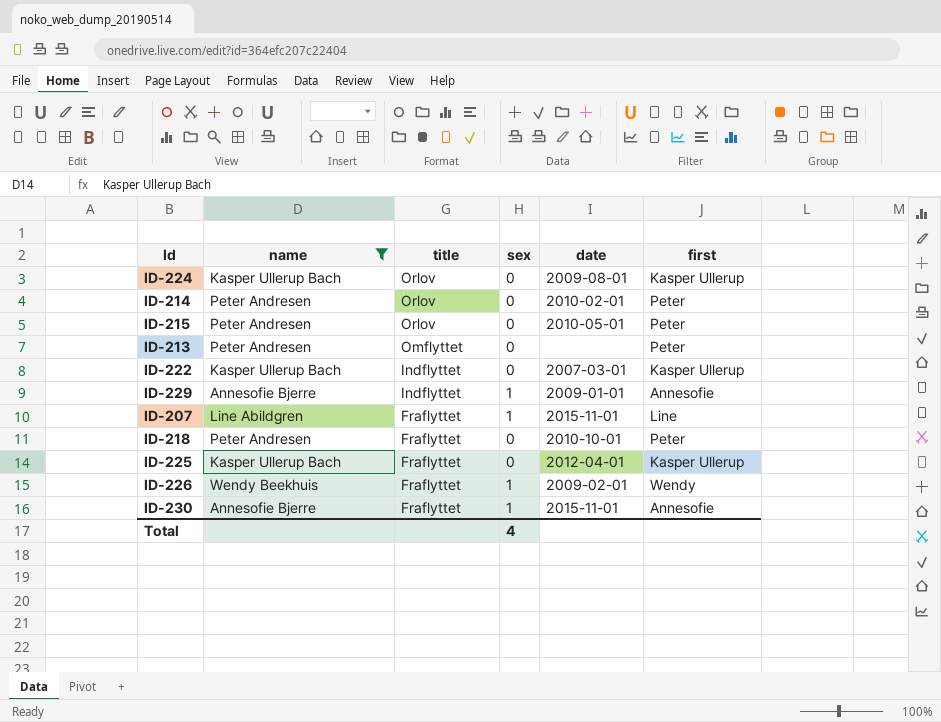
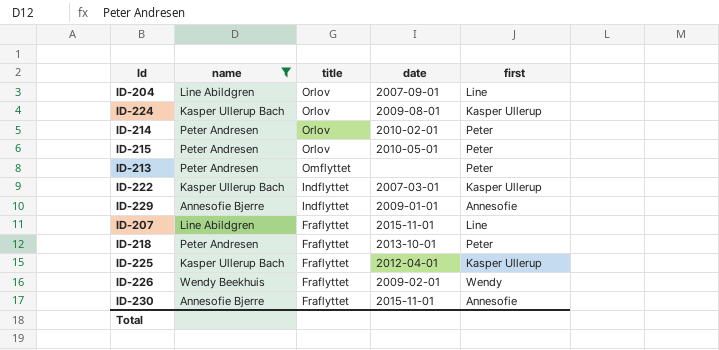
column sex | position: 4 -> none
row ID-204: none -> Line Abildgren | Orlov | 2007-09-01 | Line
ID-218 | date: 2010-10-01 -> 2013-10-01

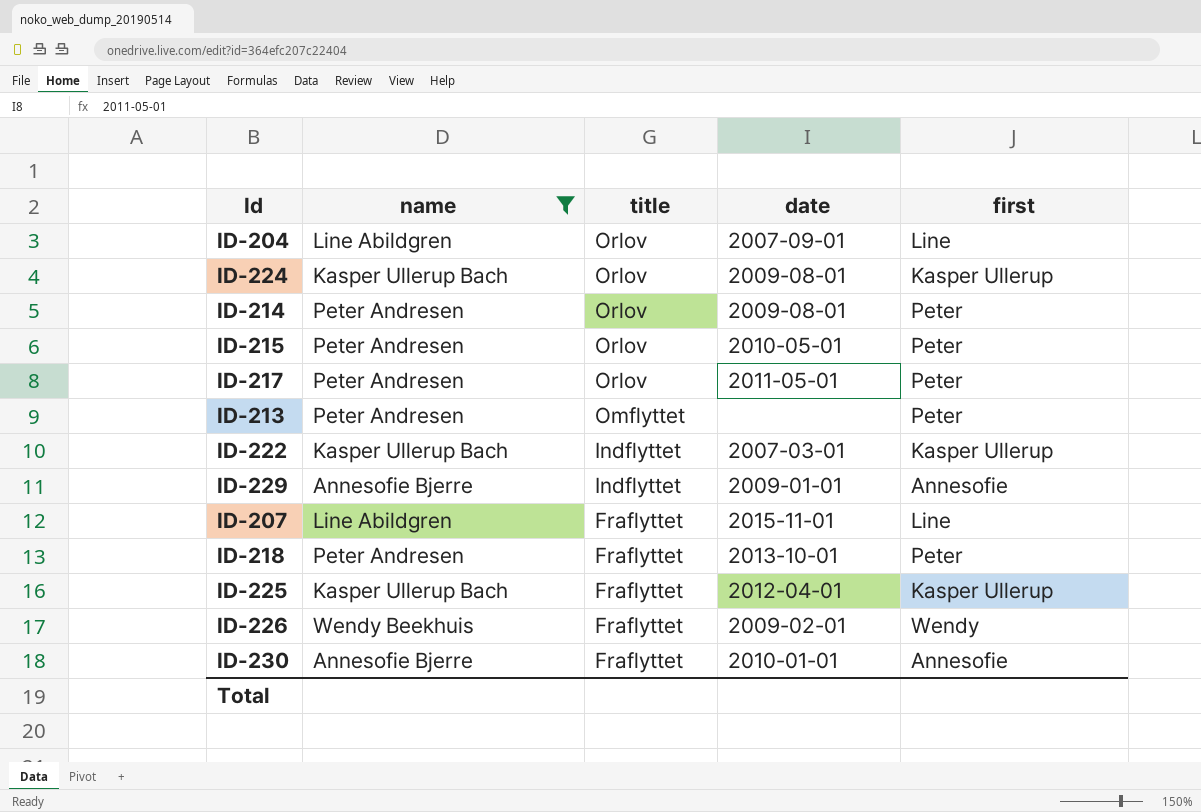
ID-214 | date: 2010-02-01 -> 2009-08-01
row ID-217: none -> Peter Andresen | Orlov | 2011-05-01 | Peter
ID-230 | date: 2015-11-01 -> 2010-01-01

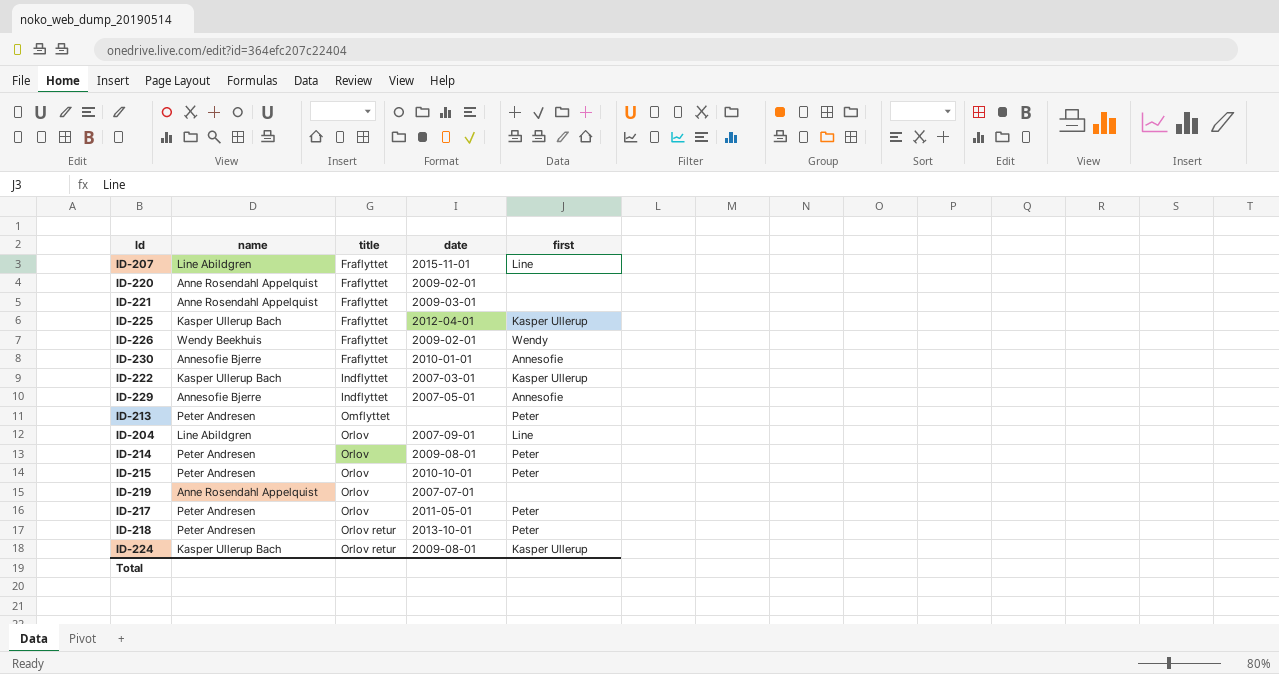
filter: name != Anne Rosendahl Appelquist -> none
row order: title descending -> title ascending
ID-229 | date: 2009-01-01 -> 2007-05-01
ID-215 | date: 2010-05-01 -> 2010-10-01
ID-218 | title: Fraflyttet -> Orlov retur
ID-224 | title: Orlov -> Orlov retur

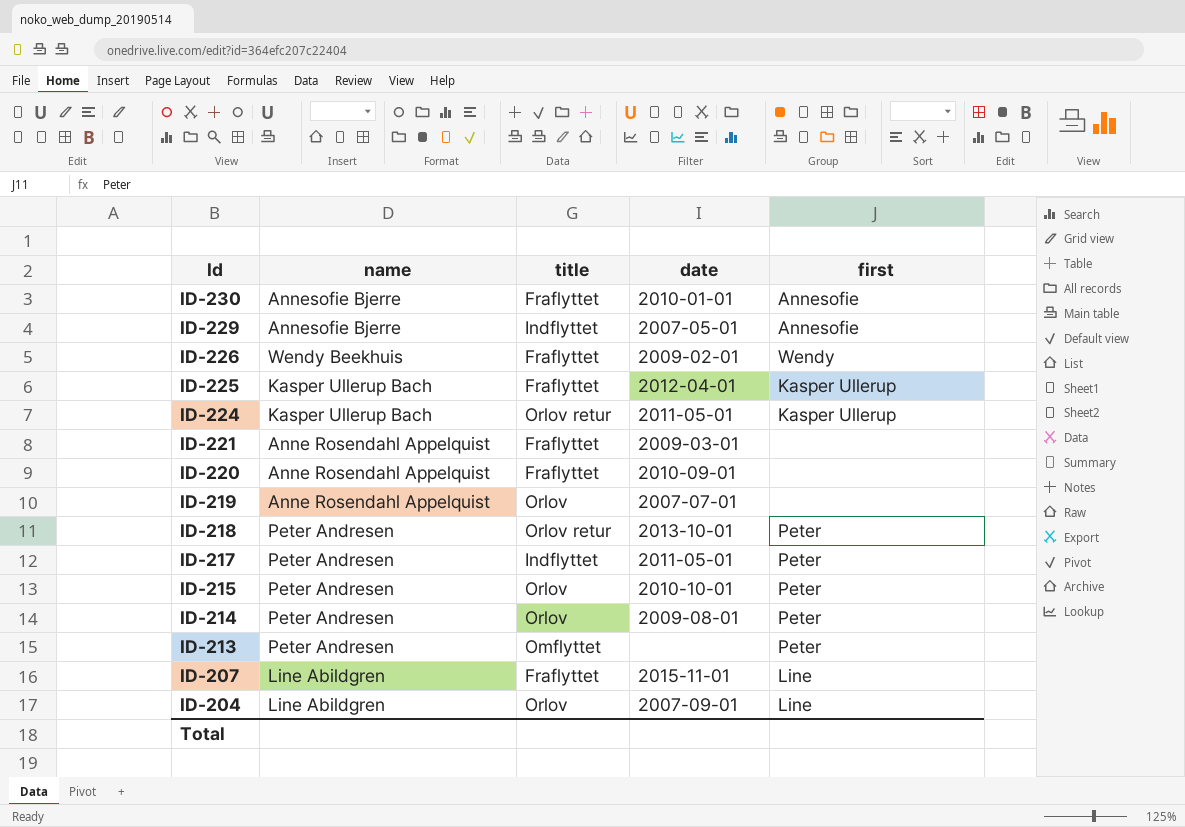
row order: title ascending -> Id descending
row ID-222: Kasper Ullerup Bach | Indflyttet | 2007-03-01 | Kasper Ullerup -> none
ID-224 | date: 2009-08-01 -> 2011-05-01
ID-220 | date: 2009-02-01 -> 2010-09-01
ID-217 | title: Orlov -> Indflyttet

